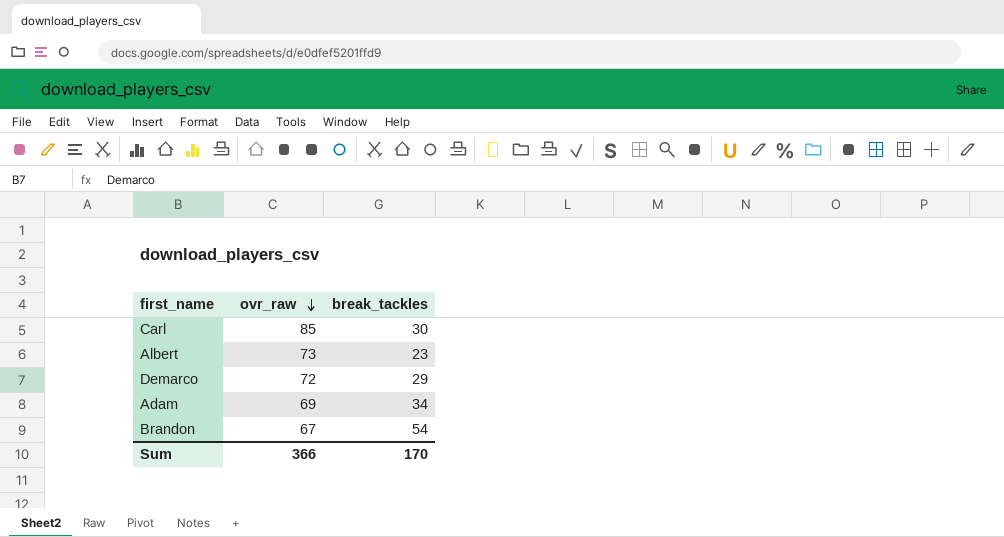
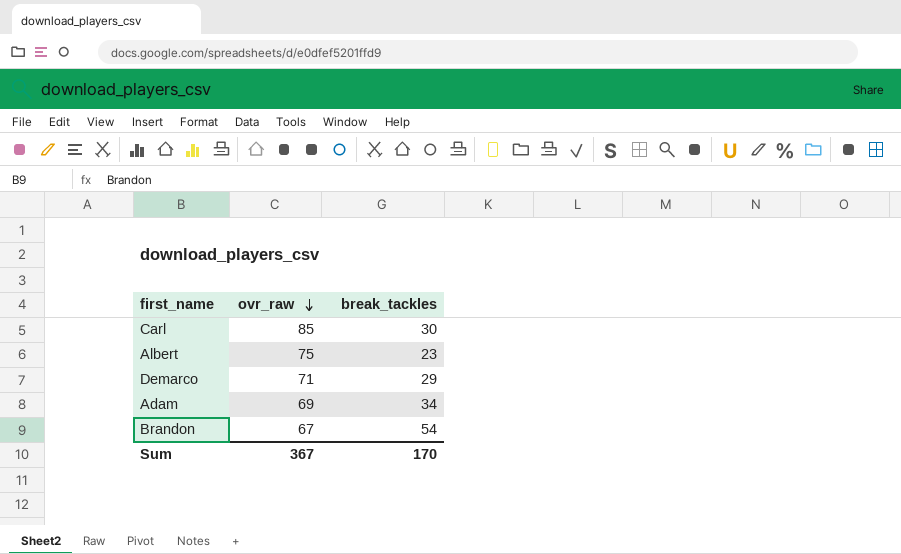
Albert | ovr_raw: 73 -> 75
Demarco | ovr_raw: 72 -> 71
Sum | ovr_raw: 366 -> 367

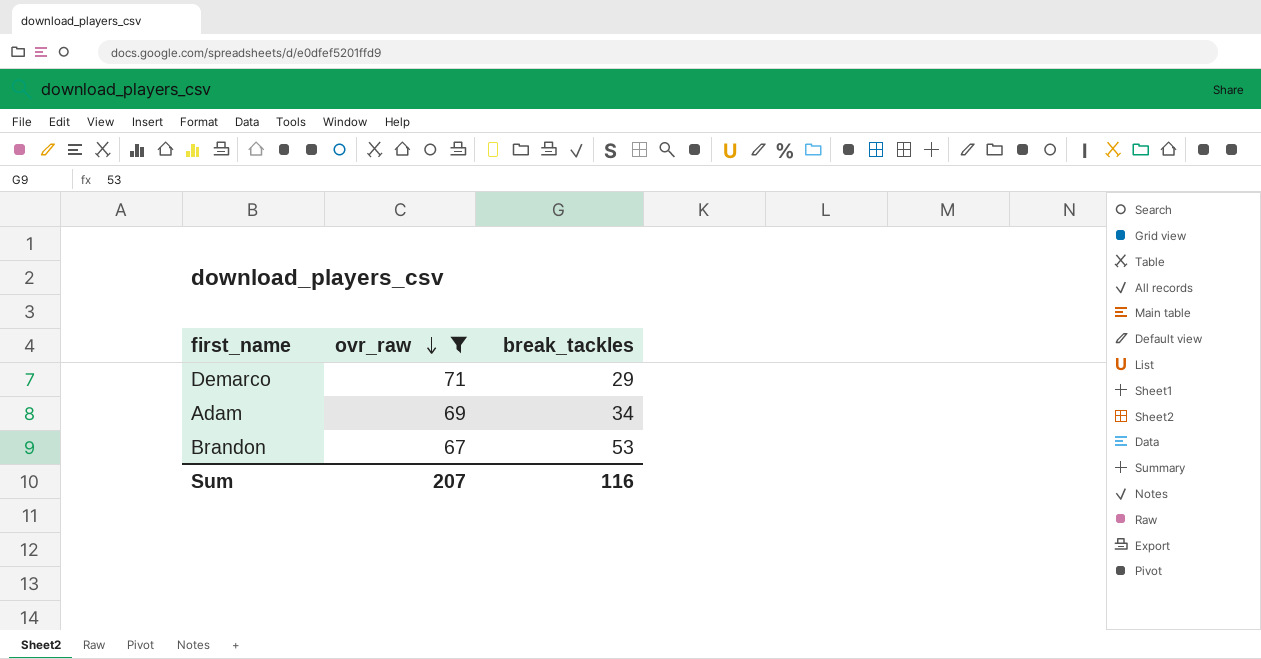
filter: none -> ovr_raw <= 71
Brandon | break_tackles: 54 -> 53
Sum | ovr_raw: 367 -> 207
Sum | break_tackles: 170 -> 116

